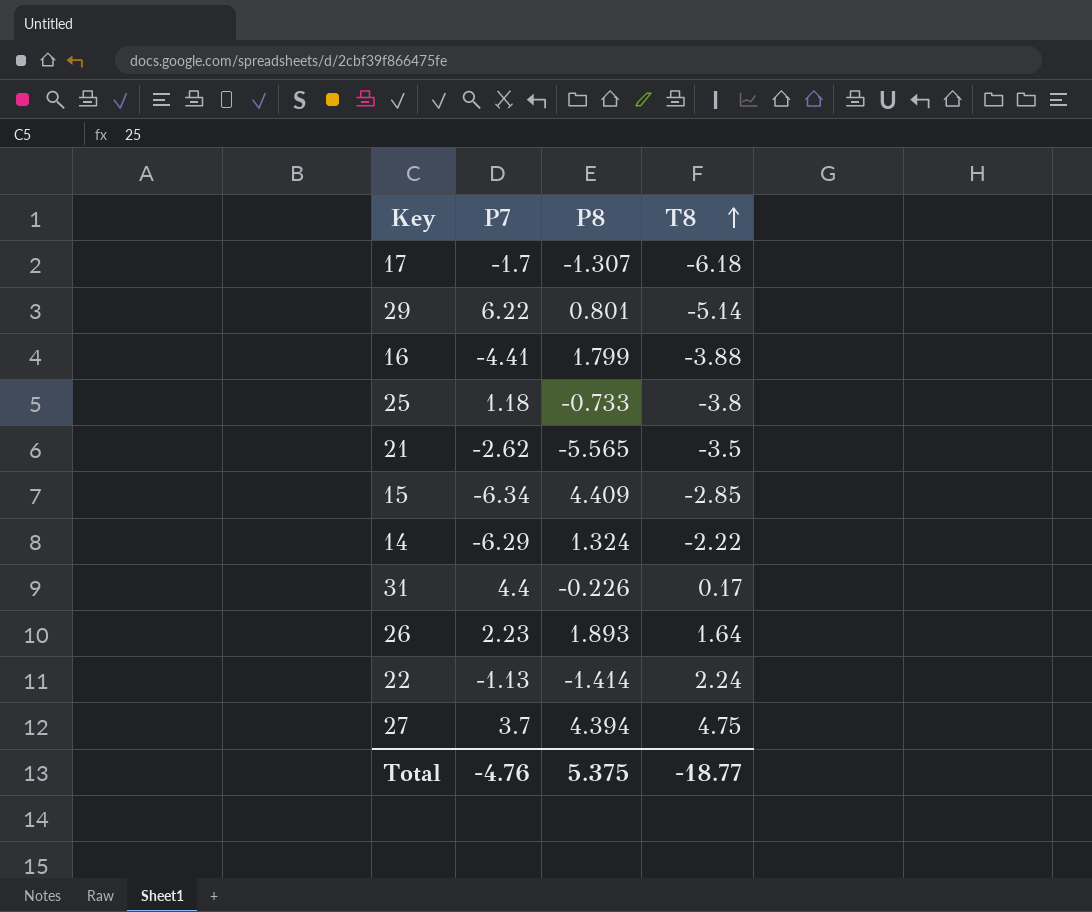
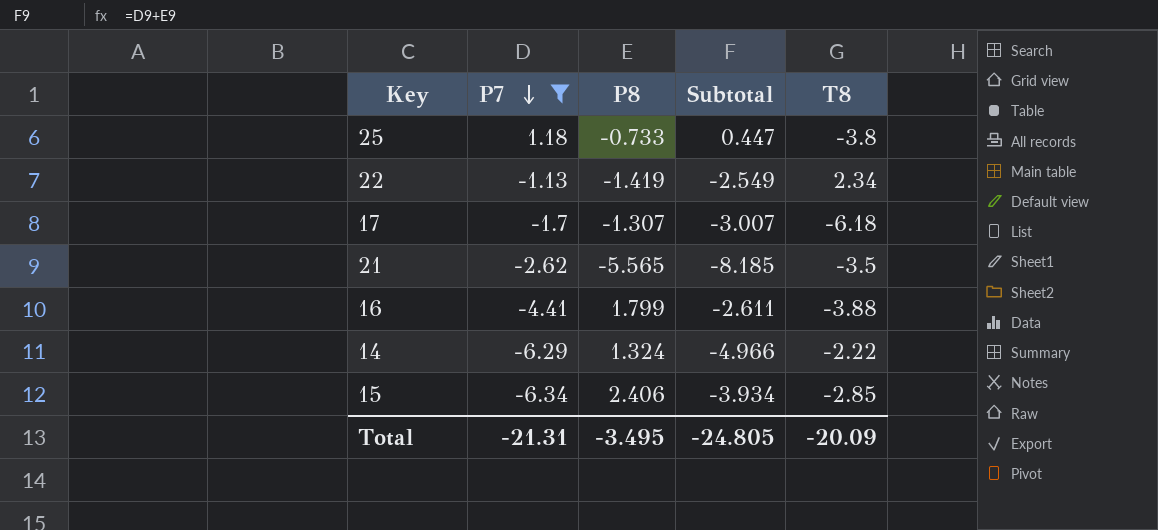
filter: none -> P7 <= 1.18
row order: T8 ascending -> P7 descending
column Subtotal | formula: none -> [P7] + [P8]
22 | P8: -1.414 -> -1.419
22 | T8: 2.24 -> 2.34
15 | P8: 4.409 -> 2.406
Total | P7: -4.76 -> -21.31
Total | P8: 5.375 -> -3.495
Total | T8: -18.77 -> -20.09

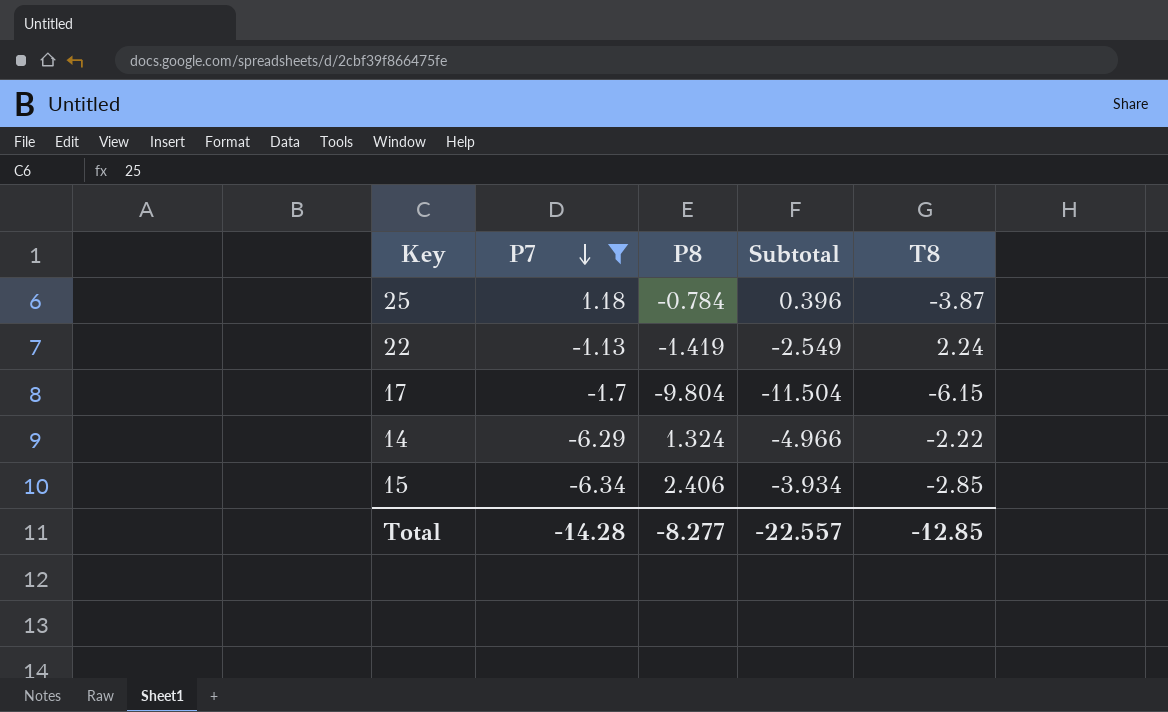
row 21: -2.62 | -5.565 | -8.185 | -3.5 -> none
row 16: -4.41 | 1.799 | -2.611 | -3.88 -> none
25 | P8: -0.733 -> -0.784
25 | Subtotal: 0.447 -> 0.396
25 | T8: -3.8 -> -3.87
22 | T8: 2.34 -> 2.24
17 | P8: -1.307 -> -9.804
17 | Subtotal: -3.007 -> -11.504
17 | T8: -6.18 -> -6.15
Total | P7: -21.31 -> -14.28
Total | P8: -3.495 -> -8.277
Total | Subtotal: -24.805 -> -22.557
Total | T8: -20.09 -> -12.85

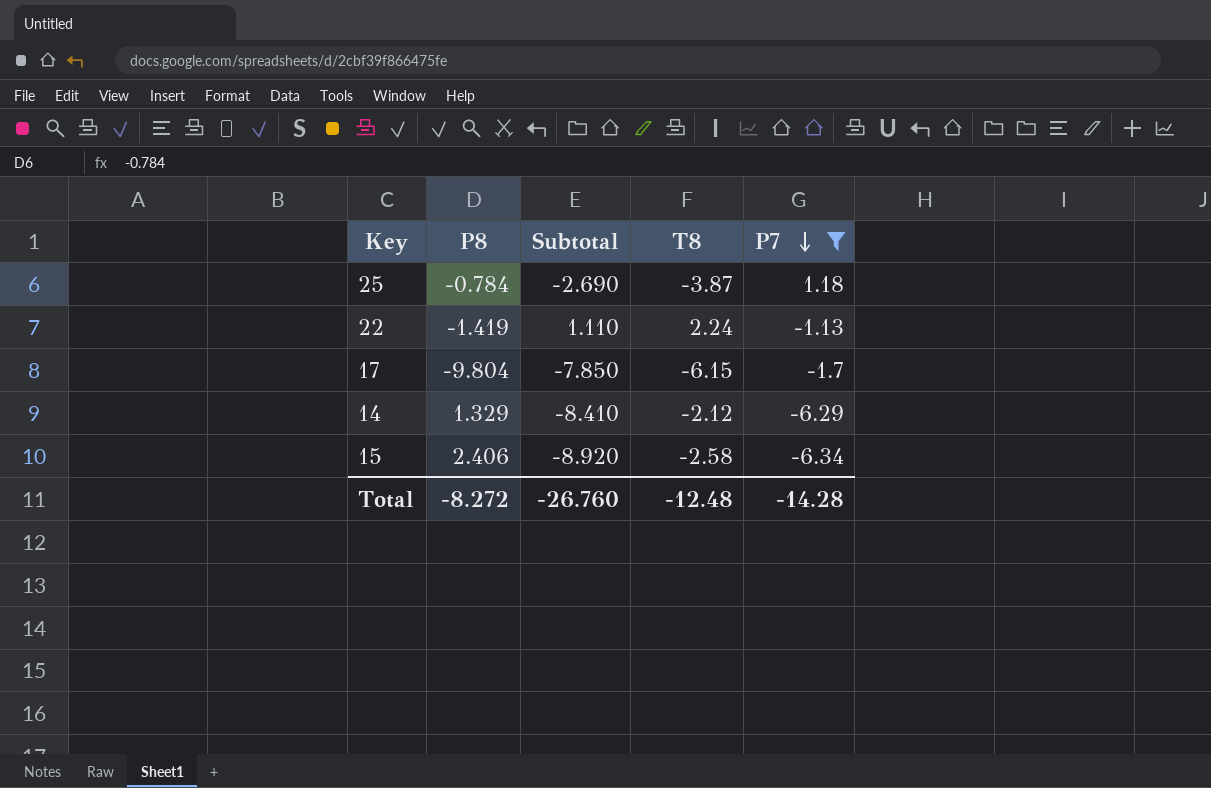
column Subtotal | formula: [P7] + [P8] -> [T8] + [P7]
column P7 | position: 2 -> 5
14 | P8: 1.324 -> 1.329
14 | T8: -2.22 -> -2.12
15 | T8: -2.85 -> -2.58
Total | P8: -8.277 -> -8.272
Total | Subtotal: -22.557 -> -26.760
Total | T8: -12.85 -> -12.48

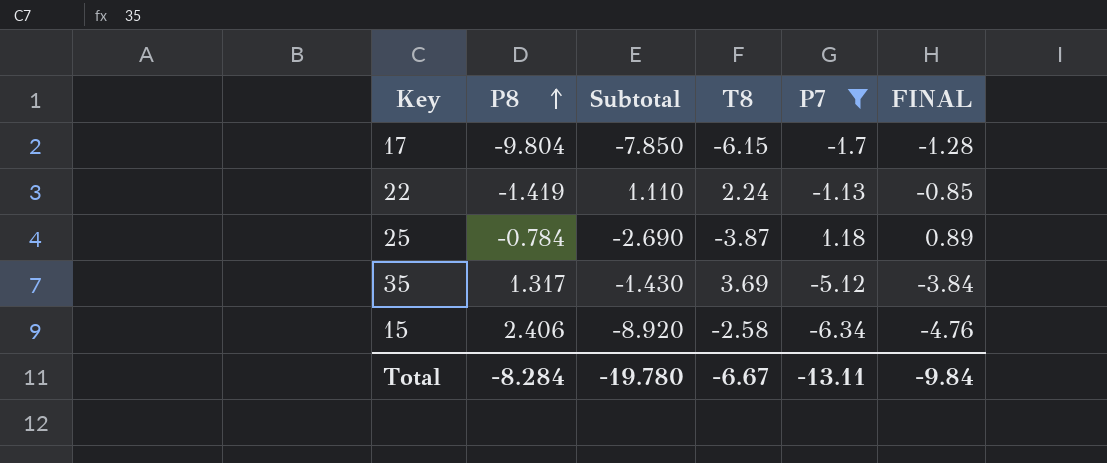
row order: P7 descending -> P8 ascending
column FINAL | formula: none -> [P7] * 0.75
row 14: 1.329 | -8.410 | -2.12 | -6.29 -> none
row 35: none -> 1.317 | -1.430 | 3.69 | -5.12 | -3.84
Total | P8: -8.272 -> -8.284
Total | Subtotal: -26.760 -> -19.780
Total | T8: -12.48 -> -6.67
Total | P7: -14.28 -> -13.11

